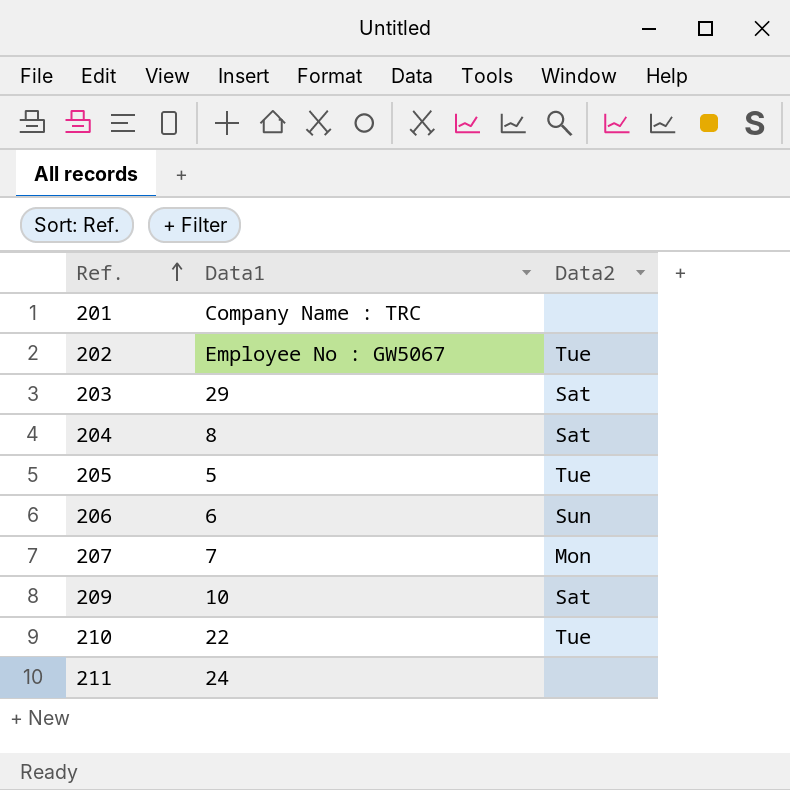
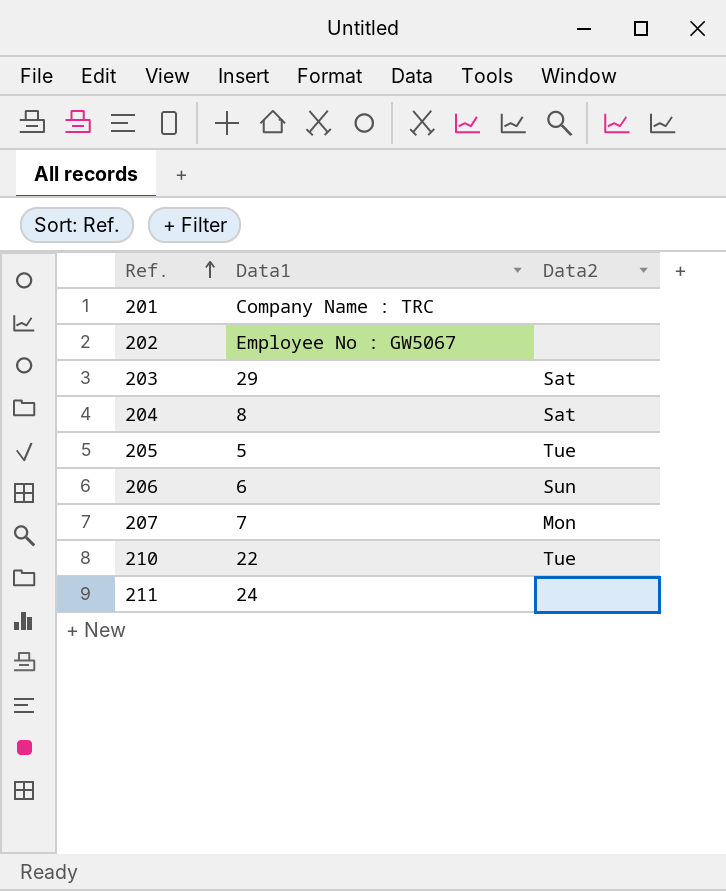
row 209: 10 | Sat -> none
202 | Data2: Tue -> none

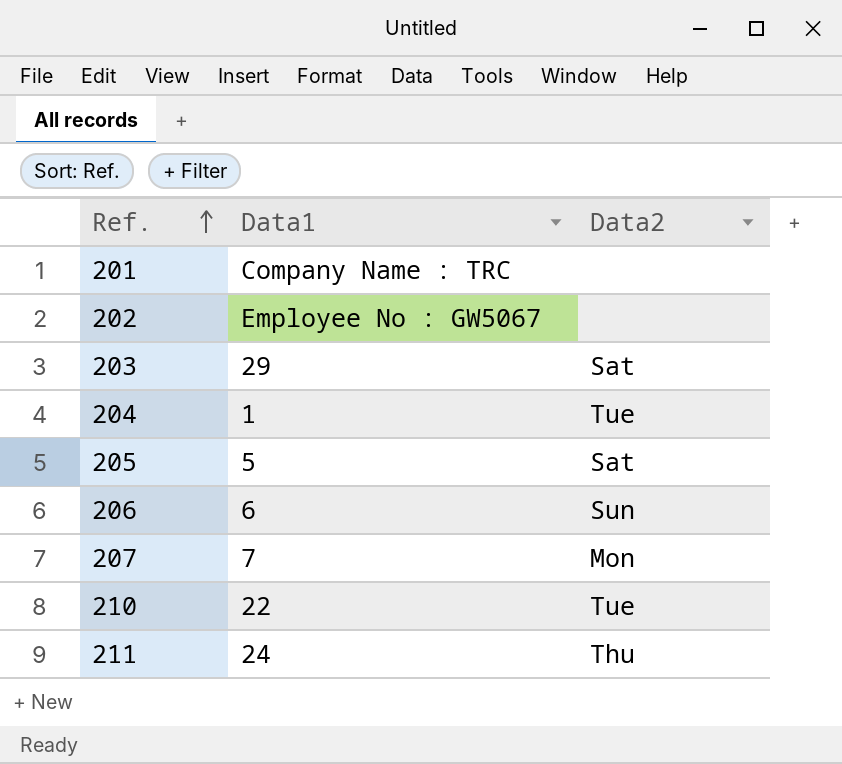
204 | Data1: 8 -> 1
204 | Data2: Sat -> Tue
205 | Data2: Tue -> Sat
211 | Data2: none -> Thu

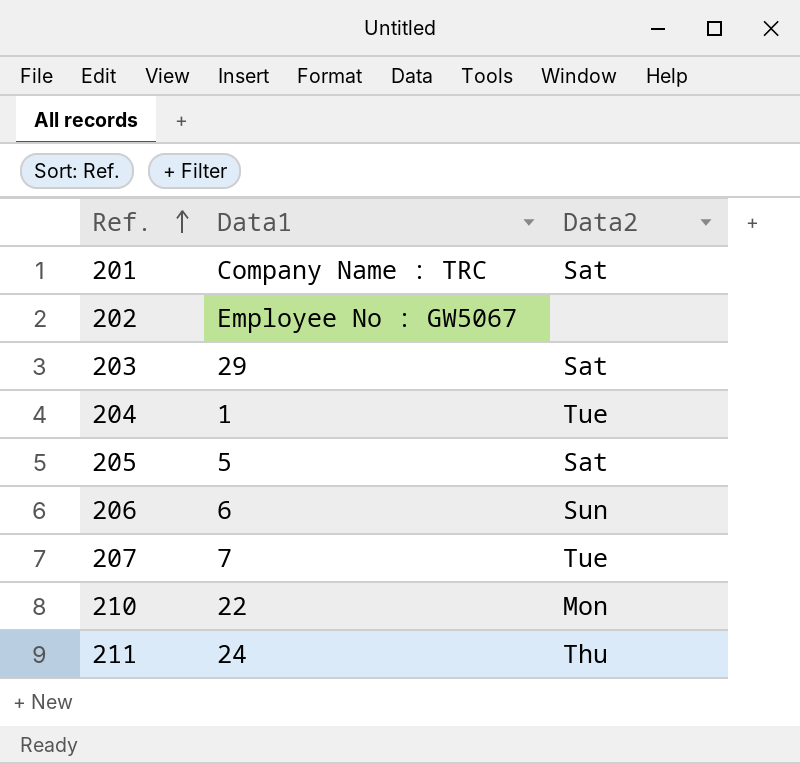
201 | Data2: none -> Sat
207 | Data2: Mon -> Tue
210 | Data2: Tue -> Mon

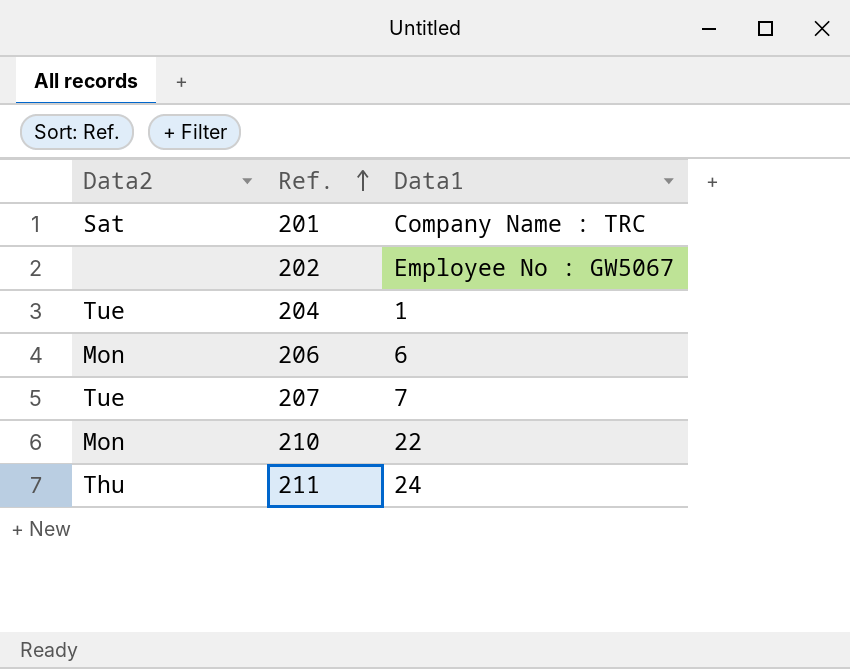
column Data2 | position: 3 -> 1
row 203: 29 | Sat -> none
row 205: 5 | Sat -> none
206 | Data2: Sun -> Mon

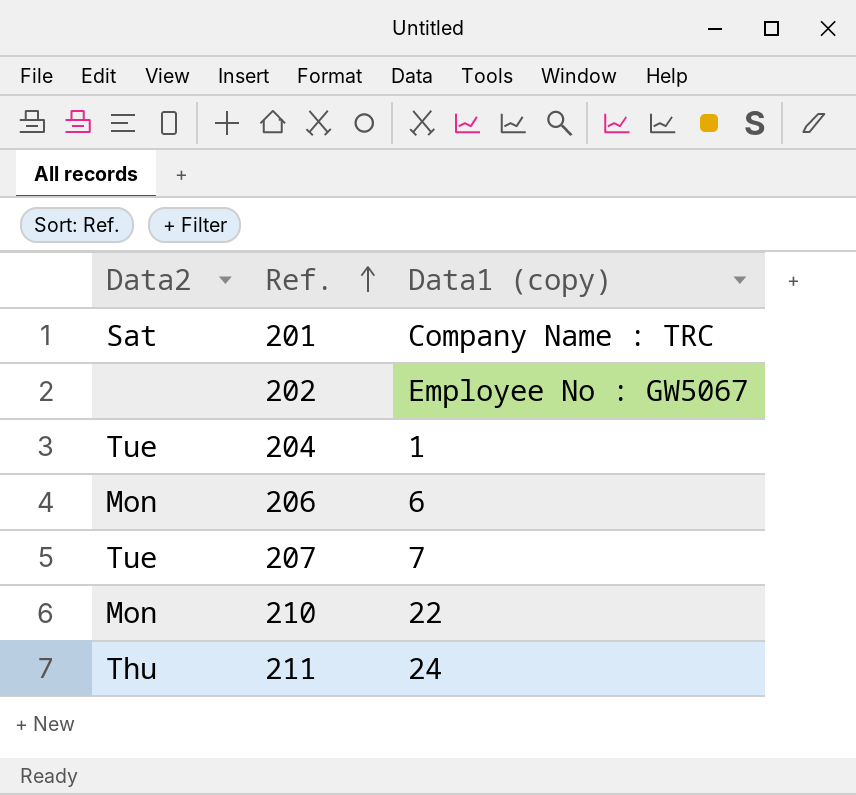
column name: Data1 -> Data1 (copy)

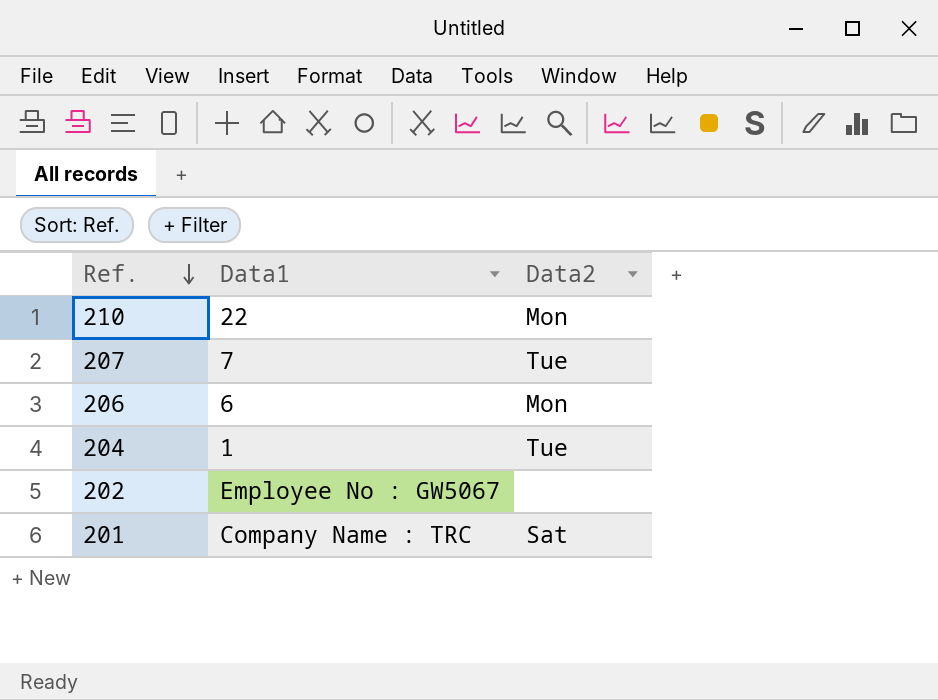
row order: Ref. ascending -> Ref. descending
column name: Data1 (copy) -> Data1
column Data2 | position: 1 -> 3
row 211: Thu | 24 -> none

